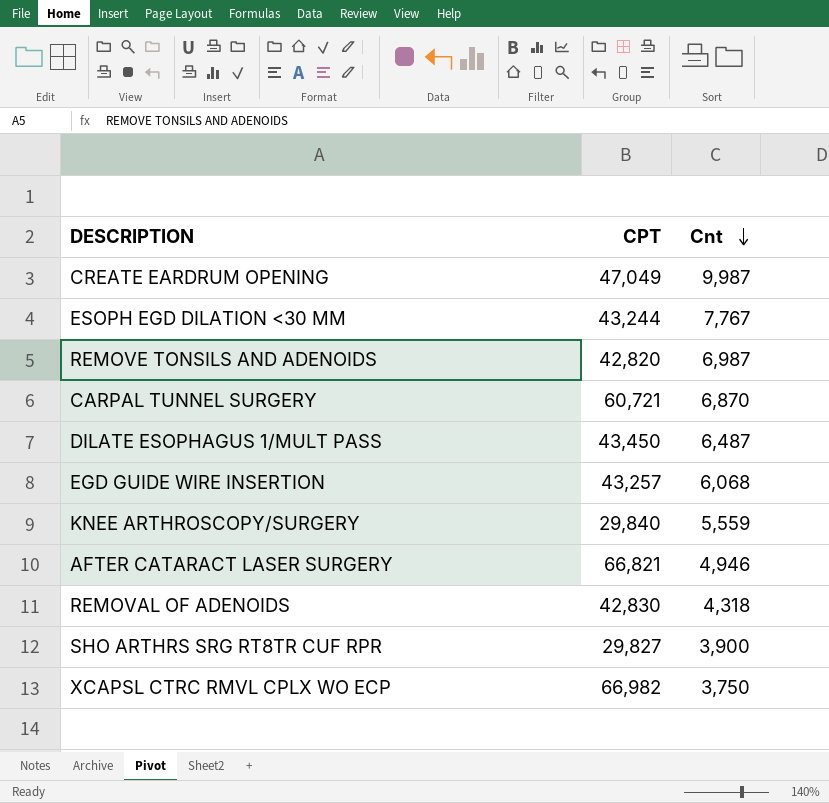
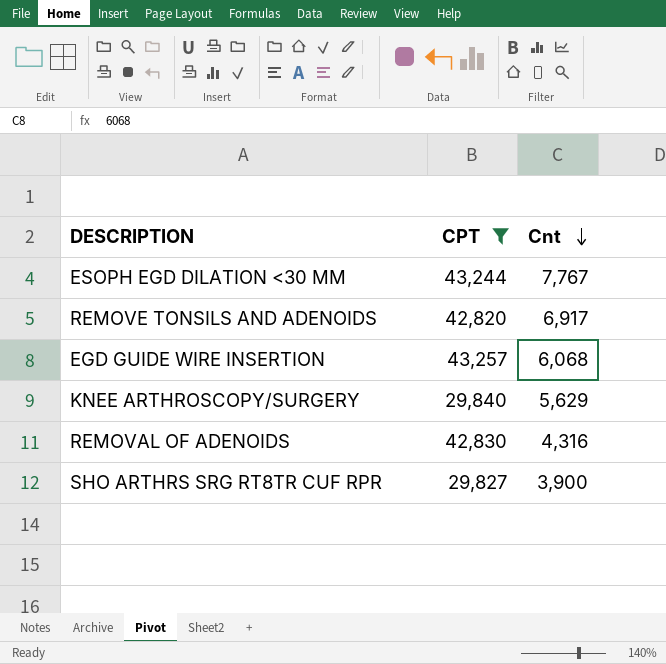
filter: none -> CPT <= 43,257
REMOVE TONSILS AND ADENOIDS | Cnt: 6,987 -> 6,917
KNEE ARTHROSCOPY/SURGERY | Cnt: 5,559 -> 5,629
REMOVAL OF ADENOIDS | Cnt: 4,318 -> 4,316

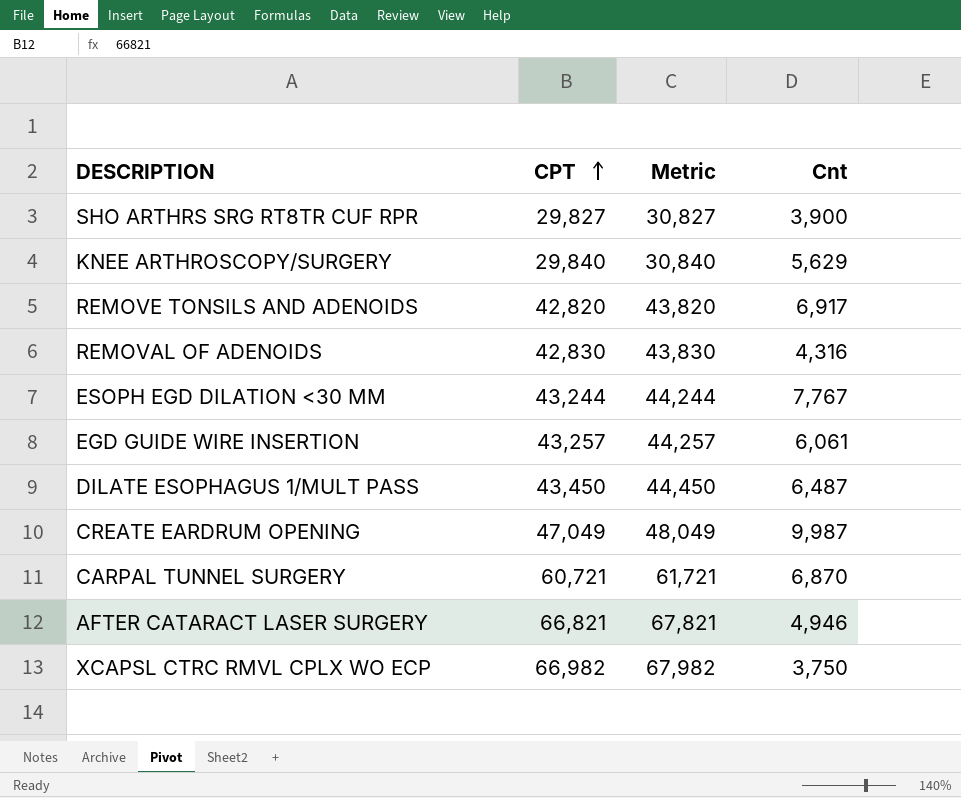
filter: CPT <= 43,257 -> none
row order: Cnt descending -> CPT ascending
column Metric | formula: none -> [CPT] + 1000
EGD GUIDE WIRE INSERTION | Cnt: 6,068 -> 6,061

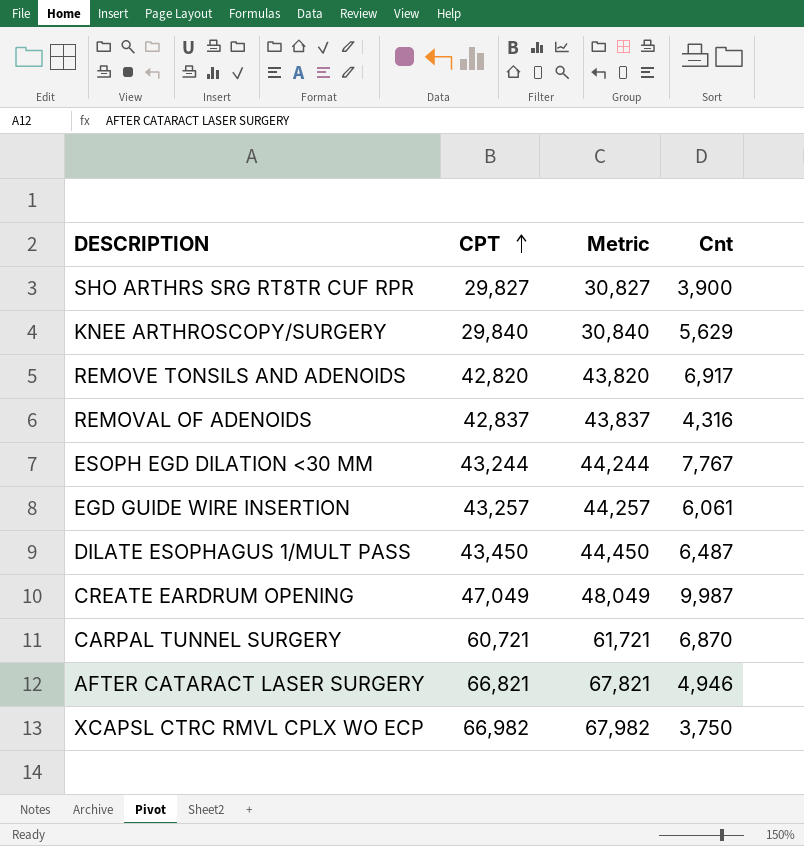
REMOVAL OF ADENOIDS | CPT: 42,830 -> 42,837
REMOVAL OF ADENOIDS | Metric: 43,830 -> 43,837

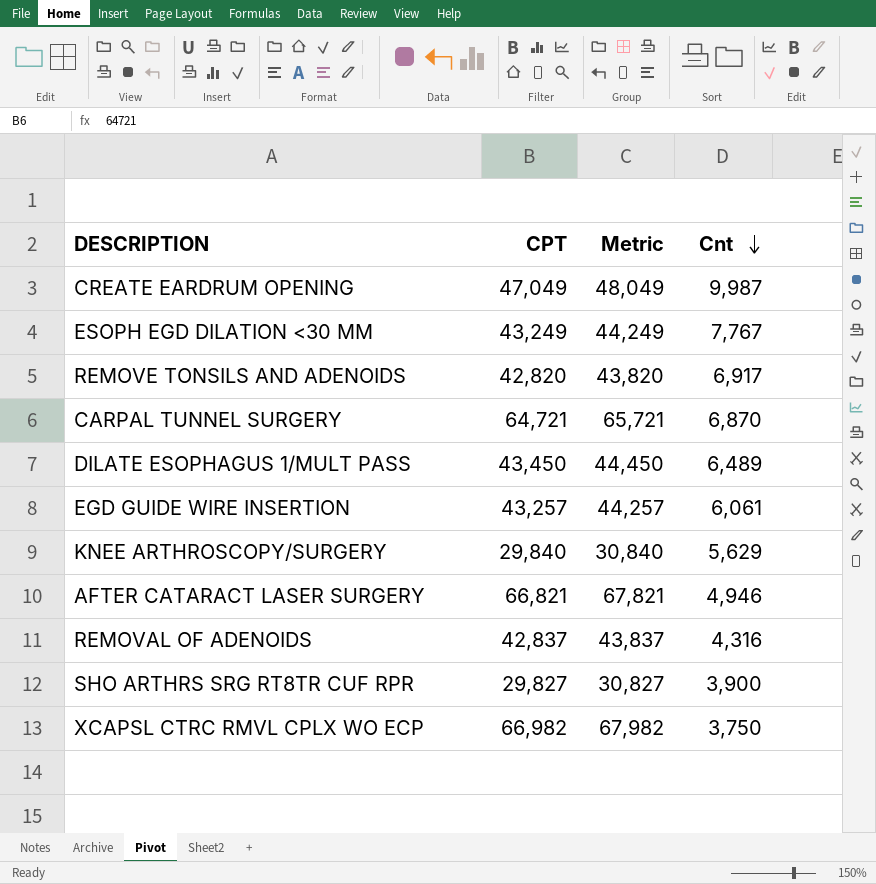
row order: CPT ascending -> Cnt descending
ESOPH EGD DILATION <30 MM | CPT: 43,244 -> 43,249
ESOPH EGD DILATION <30 MM | Metric: 44,244 -> 44,249
CARPAL TUNNEL SURGERY | CPT: 60,721 -> 64,721
CARPAL TUNNEL SURGERY | Metric: 61,721 -> 65,721
DILATE ESOPHAGUS 1/MULT PASS | Cnt: 6,487 -> 6,489

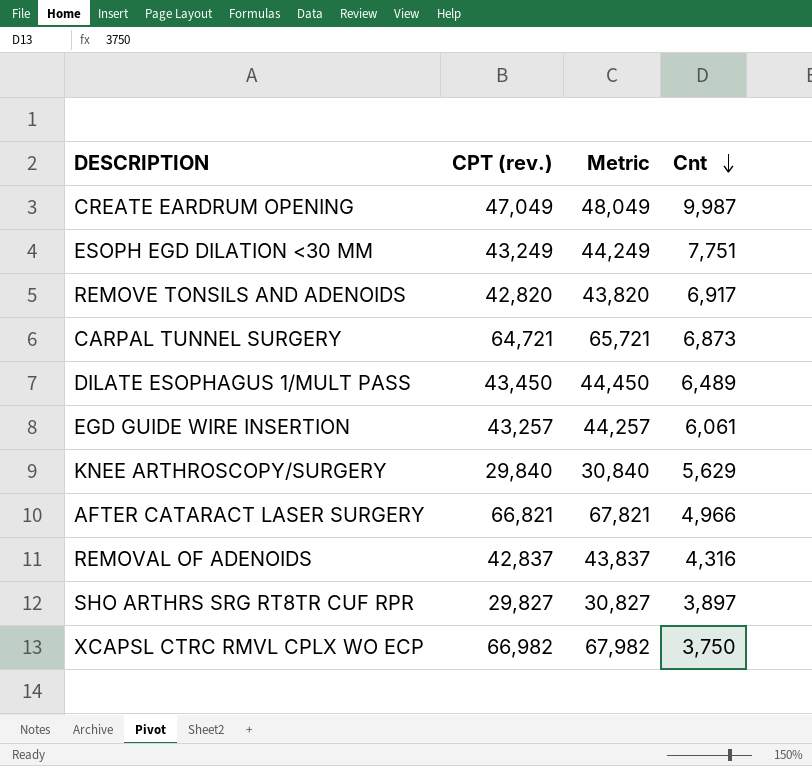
column name: CPT -> CPT (rev.)
ESOPH EGD DILATION <30 MM | Cnt: 7,767 -> 7,751
CARPAL TUNNEL SURGERY | Cnt: 6,870 -> 6,873
AFTER CATARACT LASER SURGERY | Cnt: 4,946 -> 4,966
SHO ARTHRS SRG RT8TR CUF RPR | Cnt: 3,900 -> 3,897

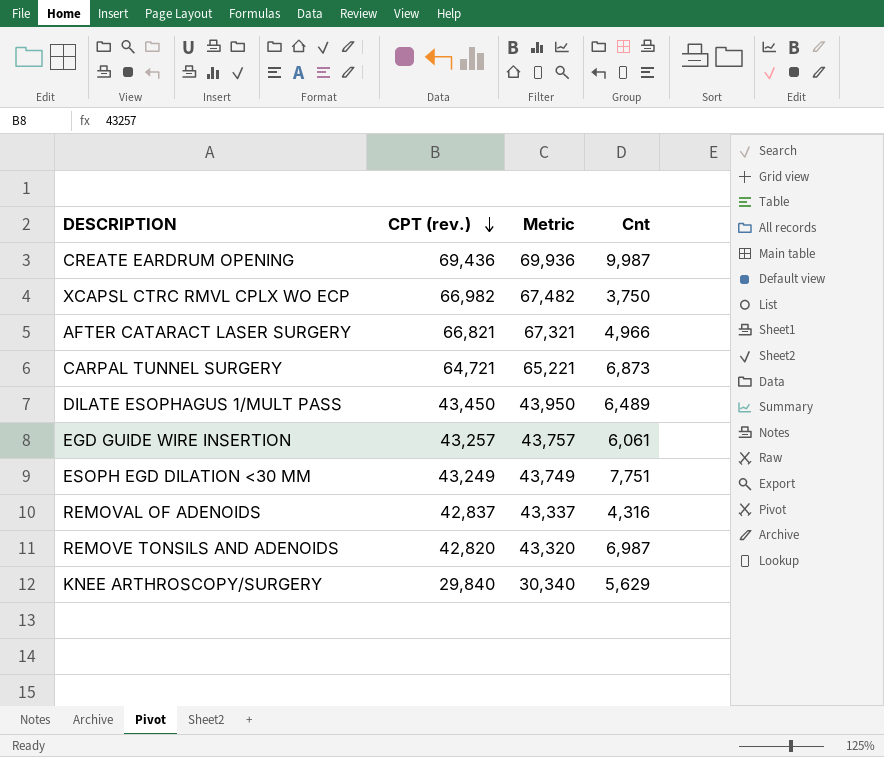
row order: Cnt descending -> CPT (rev.) descending
column Metric | formula: [CPT (rev.)] + 1000 -> [CPT (rev.)] + 500
row SHO ARTHRS SRG RT8TR CUF RPR: 29,827 | 30,827 | 3,897 -> none
CREATE EARDRUM OPENING | CPT (rev.): 47,049 -> 69,436
REMOVE TONSILS AND ADENOIDS | Cnt: 6,917 -> 6,987

